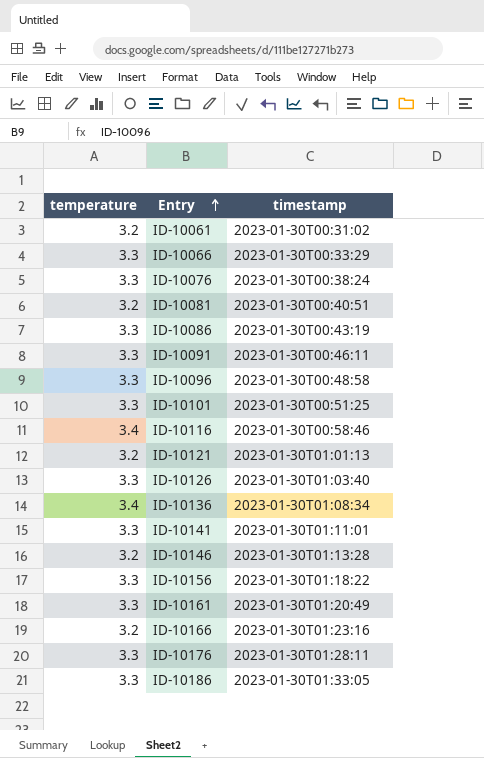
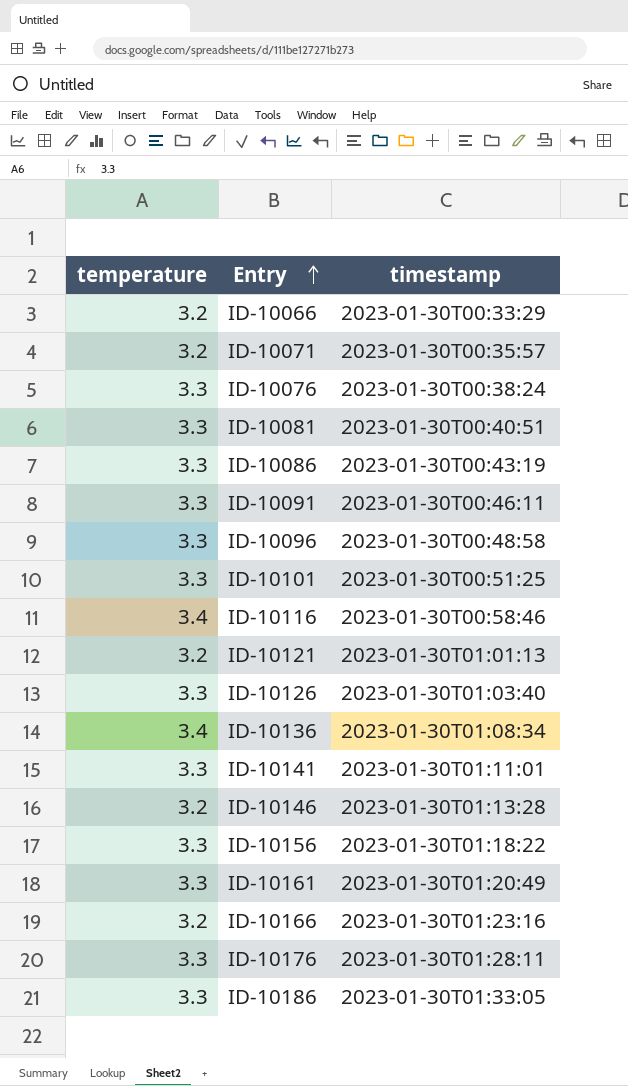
row ID-10061: 3.2 | 2023-01-30T00:31:02 -> none
ID-10066 | temperature: 3.3 -> 3.2
row ID-10071: none -> 3.2 | 2023-01-30T00:35:57
ID-10081 | temperature: 3.2 -> 3.3

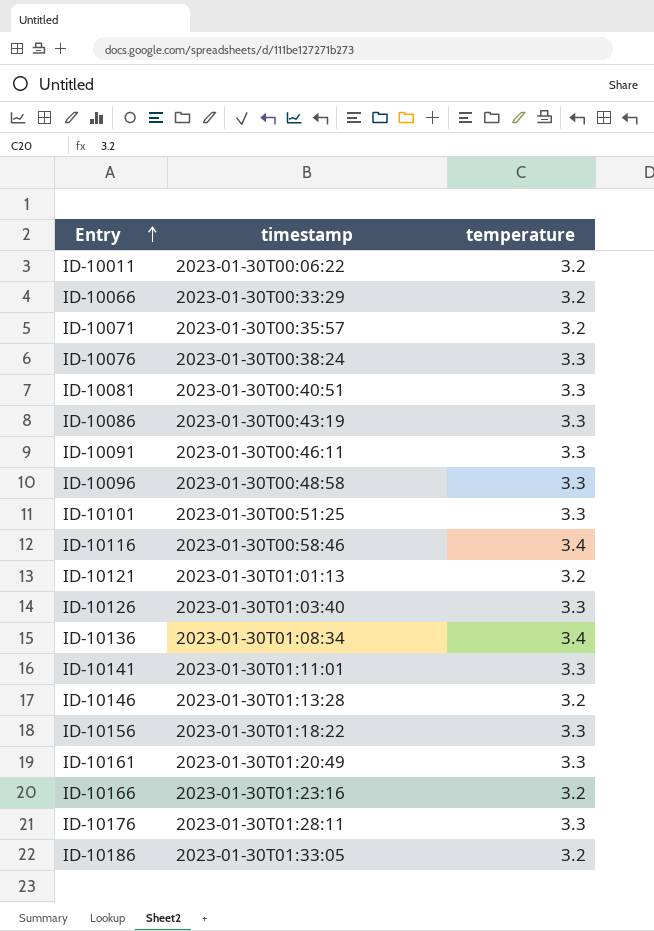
column temperature | position: 1 -> 3
row ID-10011: none -> 2023-01-30T00:06:22 | 3.2
ID-10186 | temperature: 3.3 -> 3.2

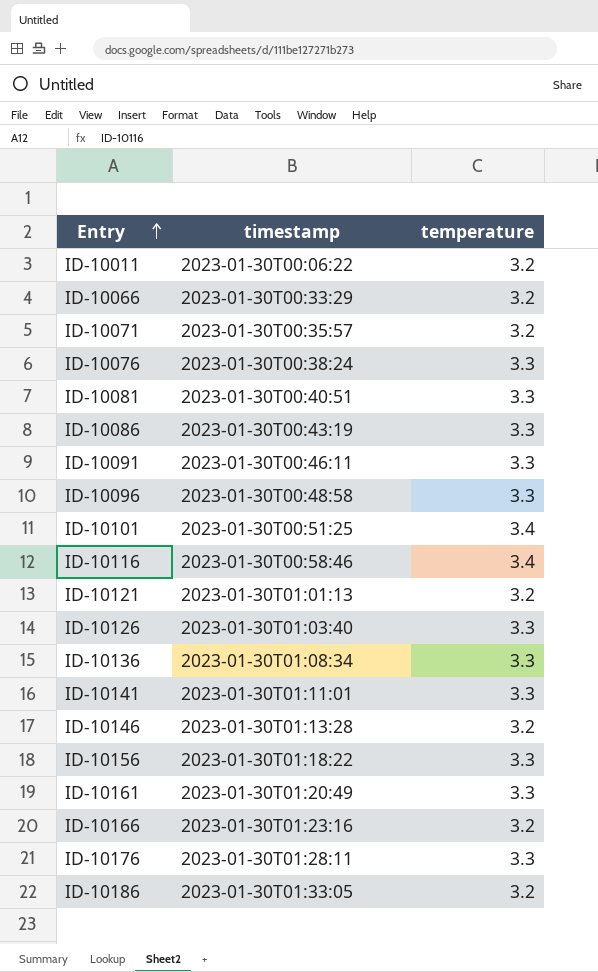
ID-10101 | temperature: 3.3 -> 3.4
ID-10136 | temperature: 3.4 -> 3.3

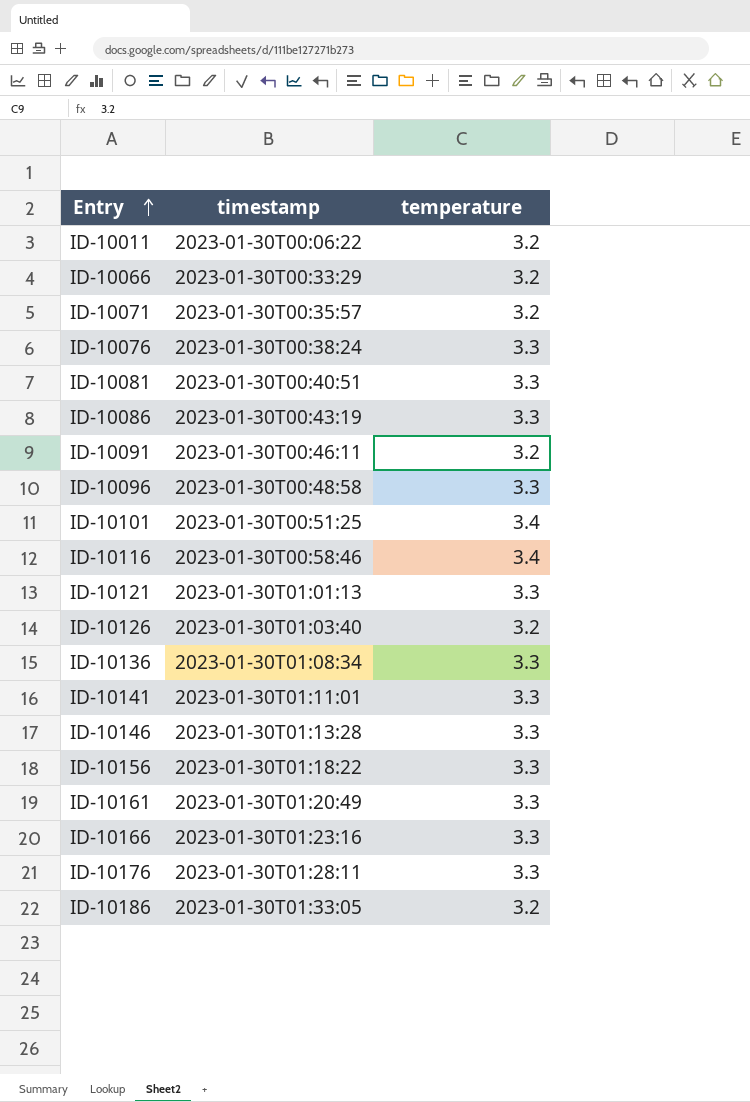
ID-10091 | temperature: 3.3 -> 3.2
ID-10121 | temperature: 3.2 -> 3.3
ID-10126 | temperature: 3.3 -> 3.2
ID-10146 | temperature: 3.2 -> 3.3
ID-10166 | temperature: 3.2 -> 3.3

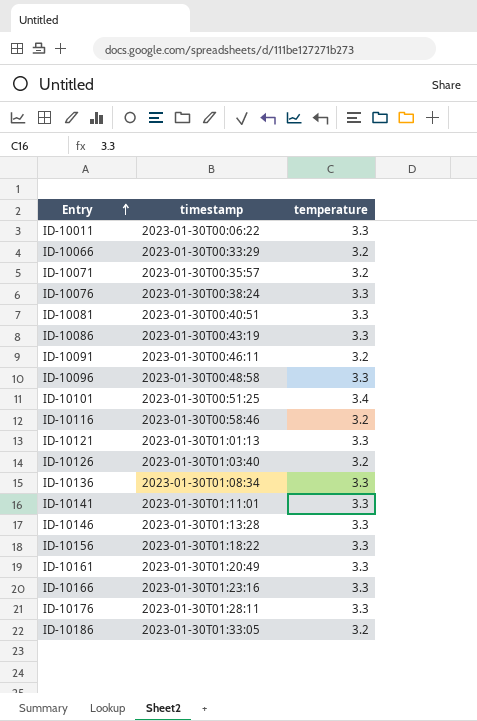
ID-10011 | temperature: 3.2 -> 3.3
ID-10116 | temperature: 3.4 -> 3.2

